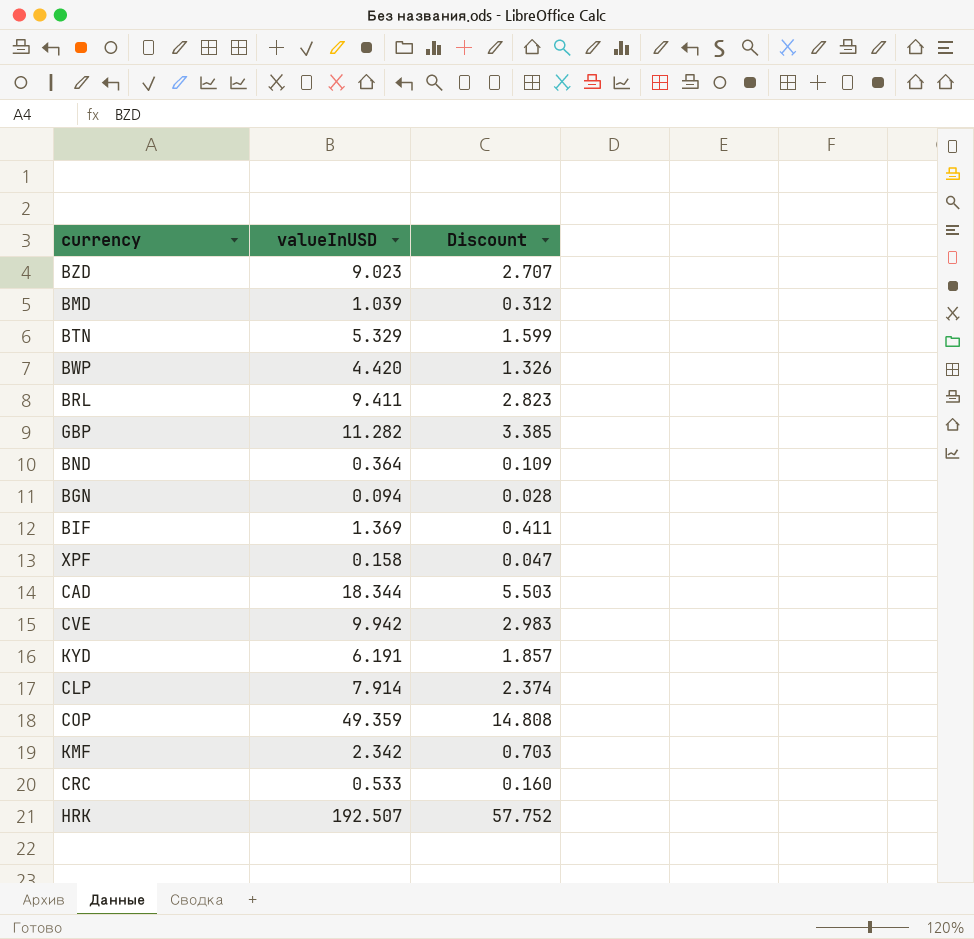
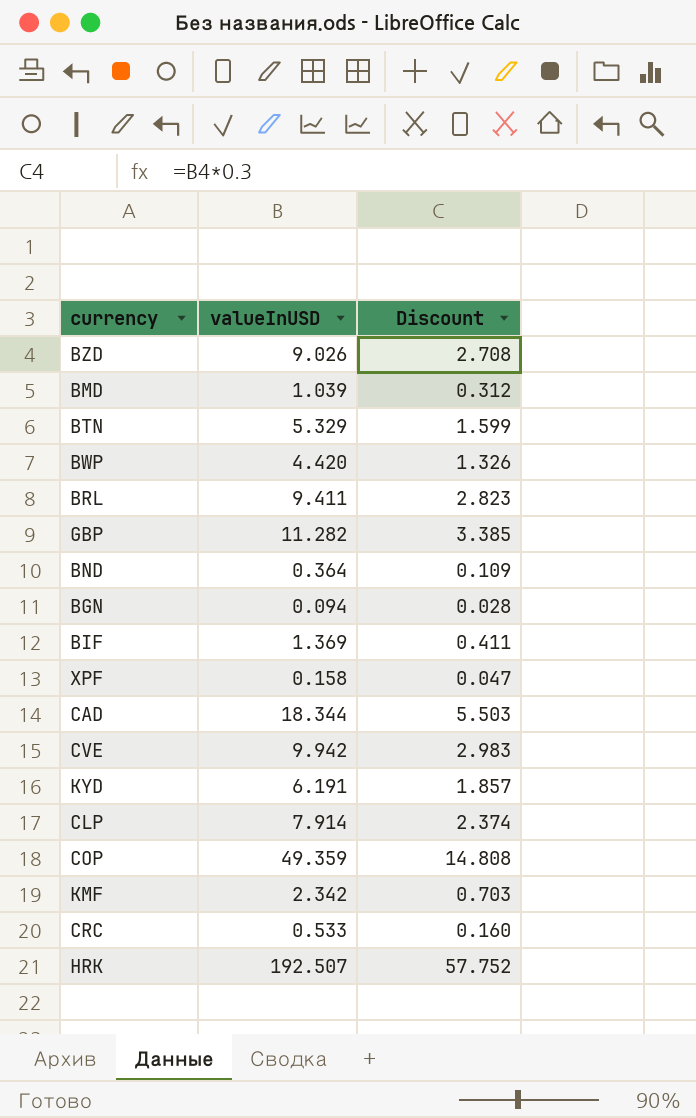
BZD | valueInUSD: 9.023 -> 9.026
BZD | Discount: 2.707 -> 2.708

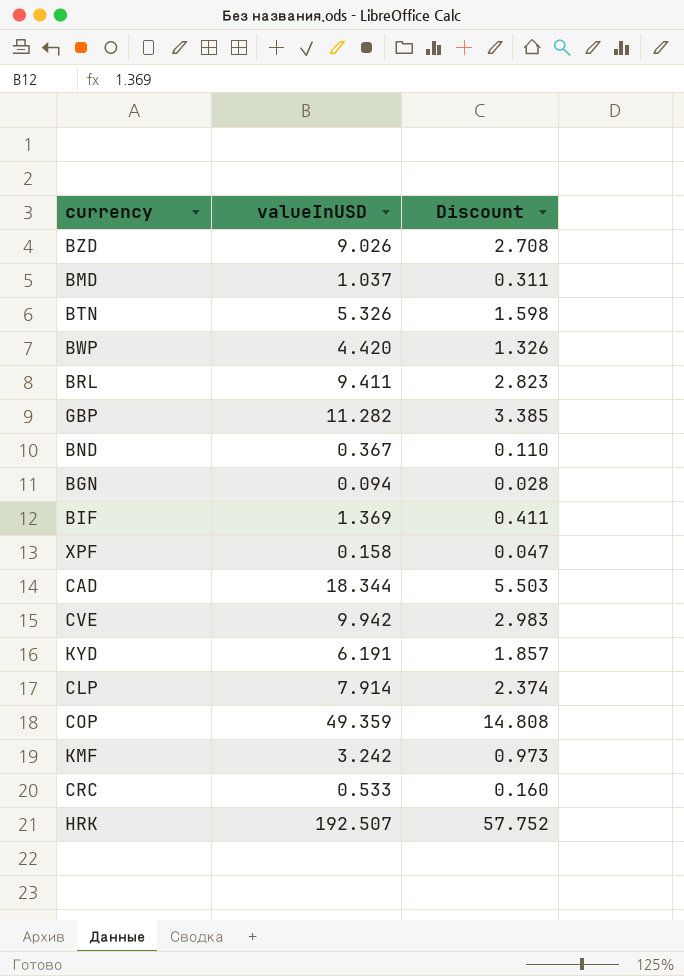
BMD | valueInUSD: 1.039 -> 1.037
BMD | Discount: 0.312 -> 0.311
BTN | valueInUSD: 5.329 -> 5.326
BTN | Discount: 1.599 -> 1.598
BND | valueInUSD: 0.364 -> 0.367
BND | Discount: 0.109 -> 0.110
KMF | valueInUSD: 2.342 -> 3.242
KMF | Discount: 0.703 -> 0.973

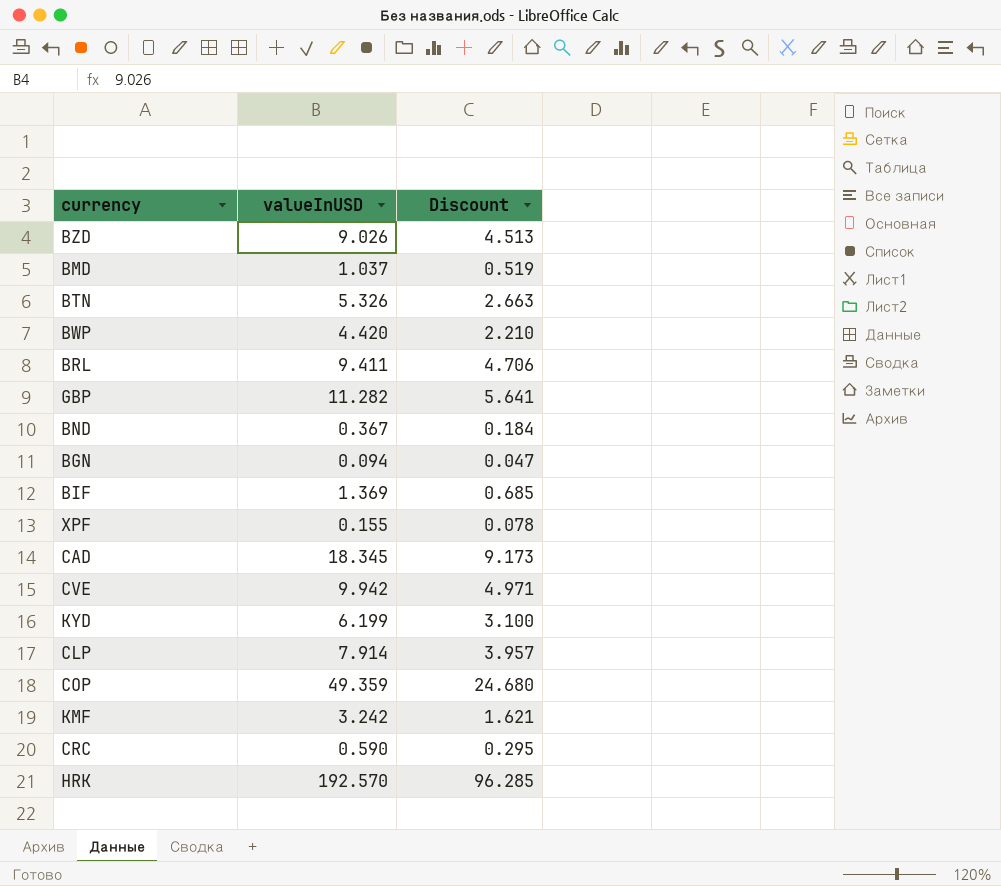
column Discount | formula: [valueInUSD] * 0.3 -> [valueInUSD] * 0.5
XPF | valueInUSD: 0.158 -> 0.155
CAD | valueInUSD: 18.344 -> 18.345
KYD | valueInUSD: 6.191 -> 6.199
CRC | valueInUSD: 0.533 -> 0.590
HRK | valueInUSD: 192.507 -> 192.570

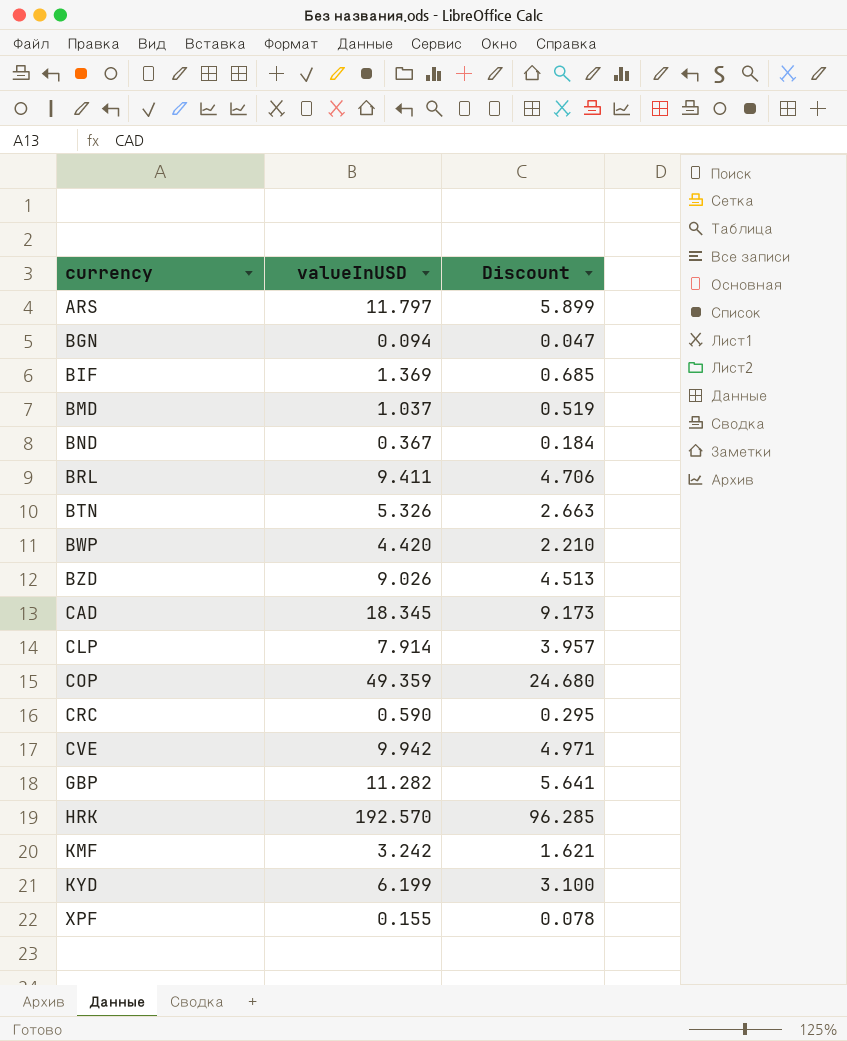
row order: none -> currency ascending
row ARS: none -> 11.797 | 5.899

